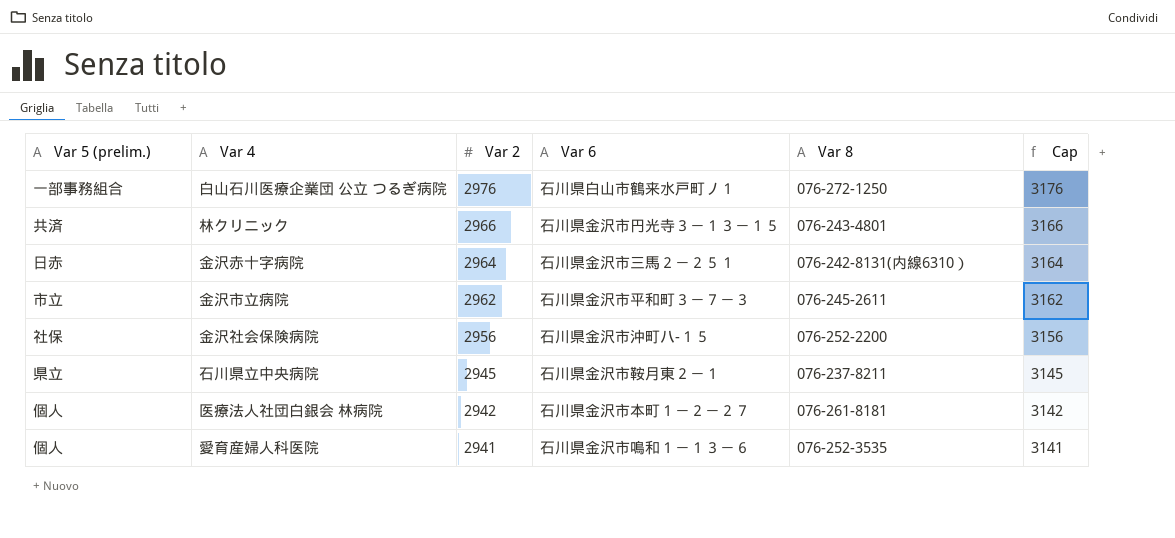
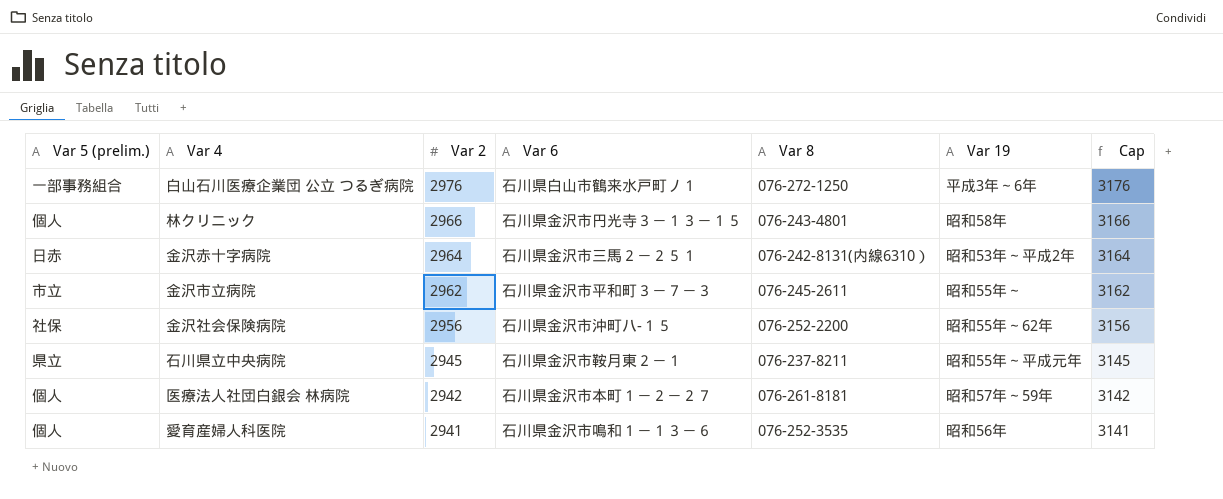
column Var 19 | position: none -> 6
林クリニック | Var 5 (prelim.): 共済 -> 個人

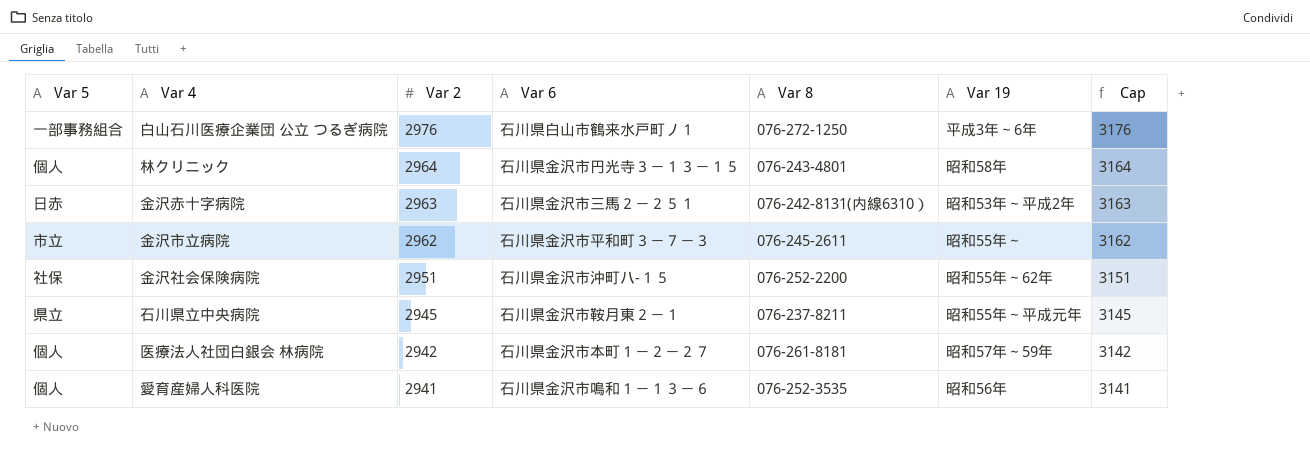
column name: Var 5 (prelim.) -> Var 5
林クリニック | Var 2: 2966 -> 2964
林クリニック | Cap: 3166 -> 3164
金沢赤十字病院 | Var 2: 2964 -> 2963
金沢赤十字病院 | Cap: 3164 -> 3163
金沢社会保険病院 | Var 2: 2956 -> 2951
金沢社会保険病院 | Cap: 3156 -> 3151

